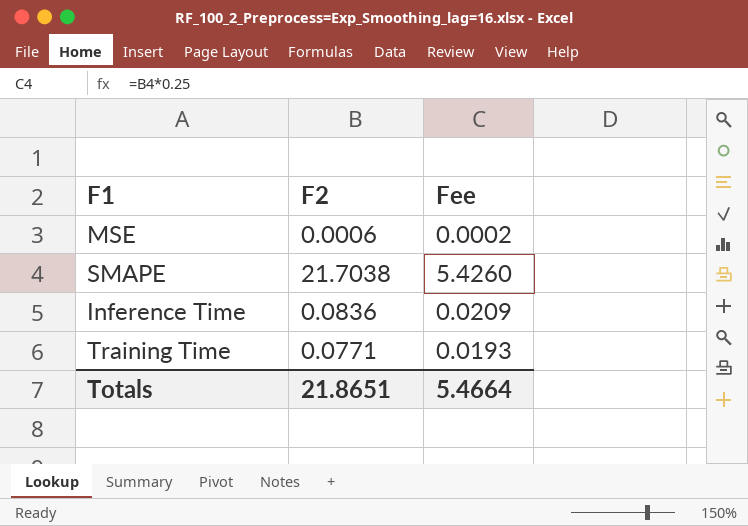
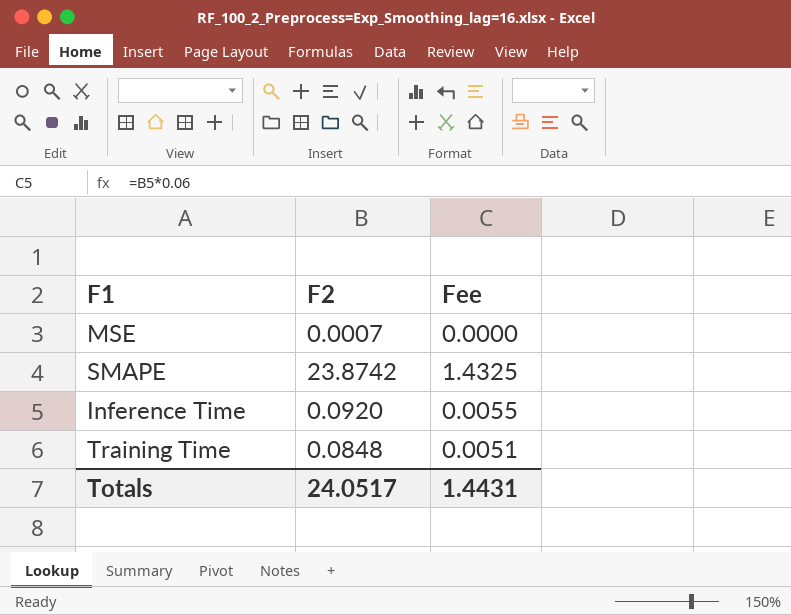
column Fee | formula: [F2] * 0.25 -> [F2] * 0.06
MSE | F2: 0.0006 -> 0.0007
SMAPE | F2: 21.7038 -> 23.8742
Inference Time | F2: 0.0836 -> 0.0920
Training Time | F2: 0.0771 -> 0.0848
Totals | F2: 21.8651 -> 24.0517
Totals | Fee: 5.4664 -> 1.4431

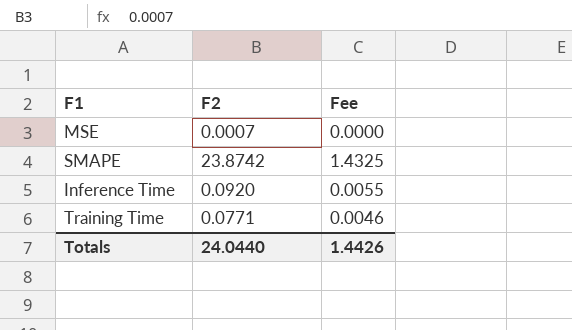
Training Time | F2: 0.0848 -> 0.0771
Training Time | Fee: 0.0051 -> 0.0046
Totals | F2: 24.0517 -> 24.0440
Totals | Fee: 1.4431 -> 1.4426

